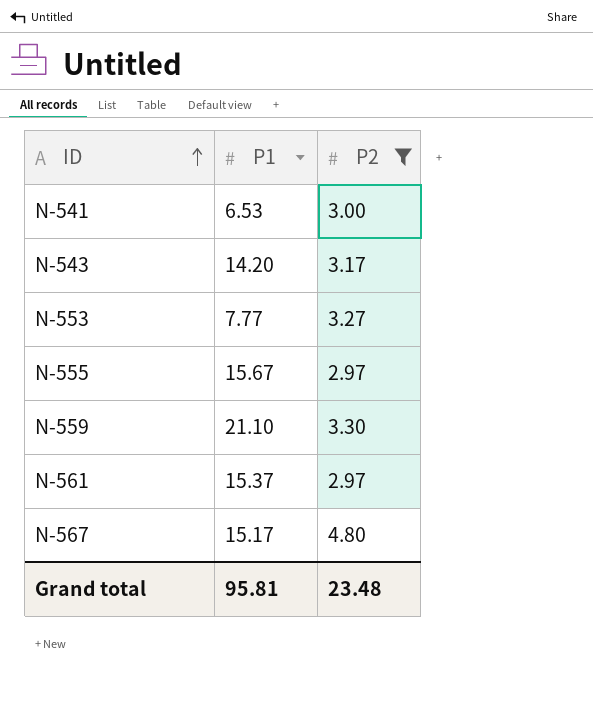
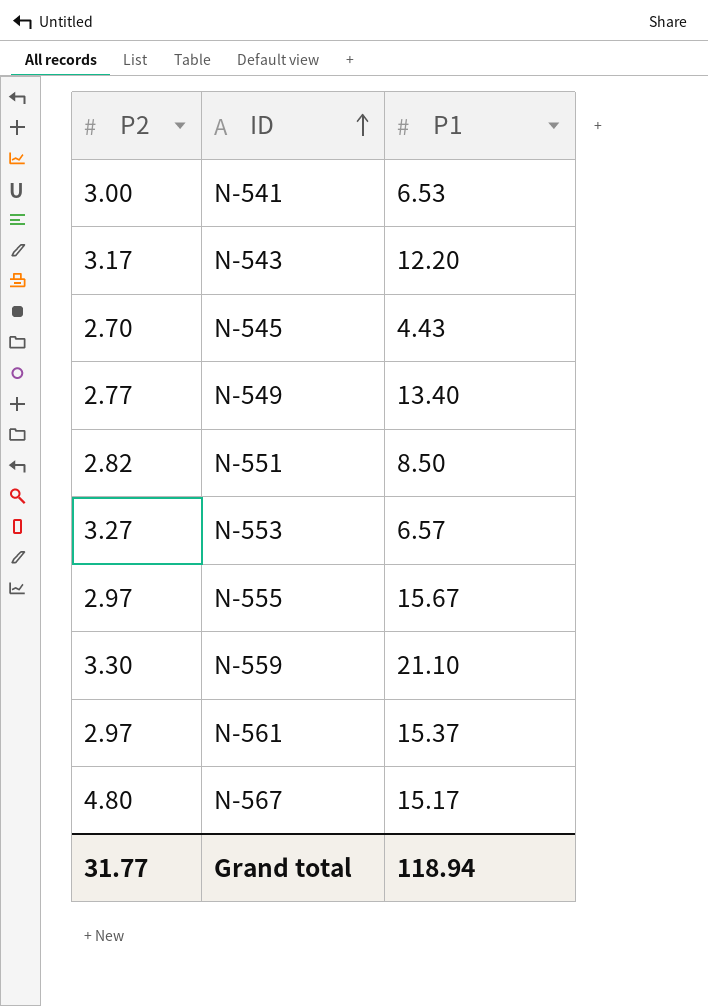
filter: P2 >= 2.97 -> none
column P2 | position: 3 -> 1
N-543 | P1: 14.20 -> 12.20
N-553 | P1: 7.77 -> 6.57
Grand total | P2: 23.48 -> 31.77
Grand total | P1: 95.81 -> 118.94

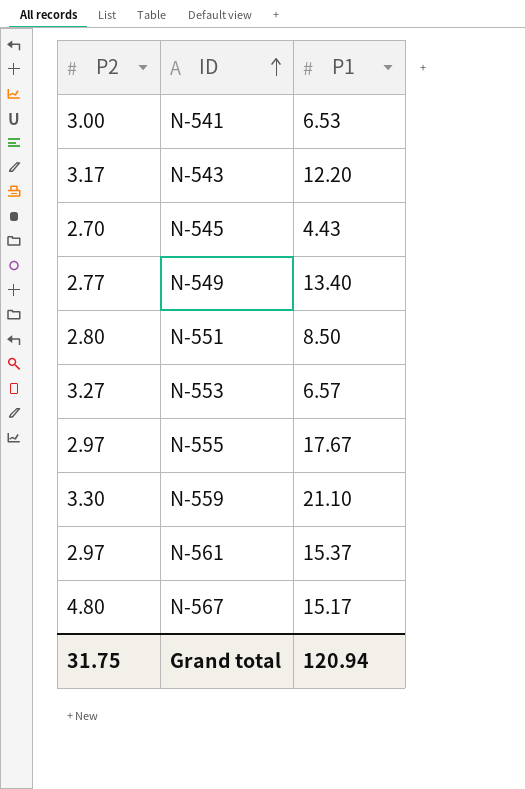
N-551 | P2: 2.82 -> 2.80
N-555 | P1: 15.67 -> 17.67
Grand total | P2: 31.77 -> 31.75
Grand total | P1: 118.94 -> 120.94

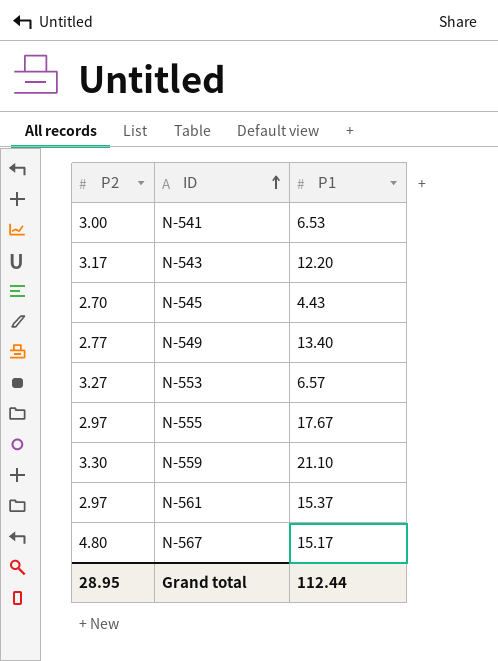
row N-551: 2.80 | 8.50 -> none
Grand total | P2: 31.75 -> 28.95
Grand total | P1: 120.94 -> 112.44

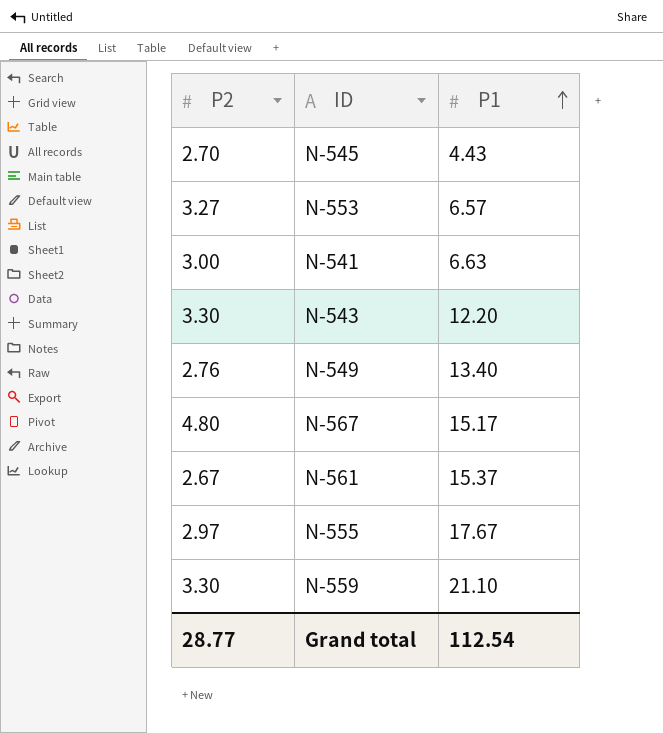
row order: ID ascending -> P1 ascending
N-541 | P1: 6.53 -> 6.63
N-543 | P2: 3.17 -> 3.30
N-549 | P2: 2.77 -> 2.76
N-561 | P2: 2.97 -> 2.67
Grand total | P2: 28.95 -> 28.77
Grand total | P1: 112.44 -> 112.54

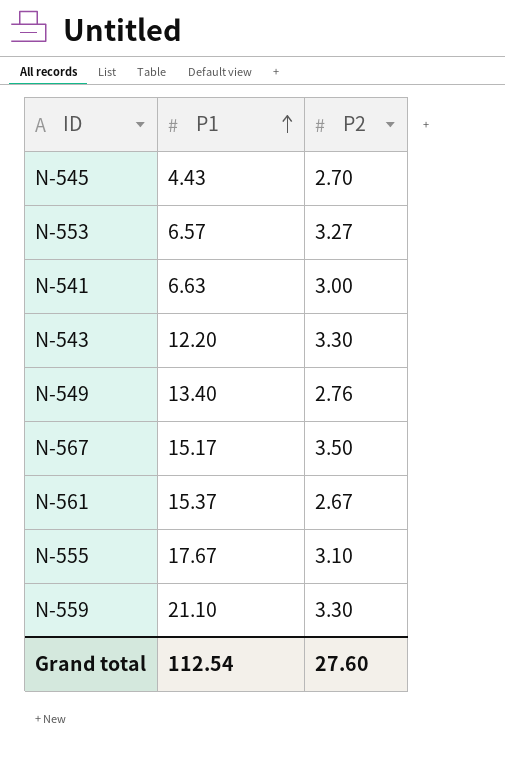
column P2 | position: 1 -> 3
N-567 | P2: 4.80 -> 3.50
N-555 | P2: 2.97 -> 3.10
Grand total | P2: 28.77 -> 27.60

